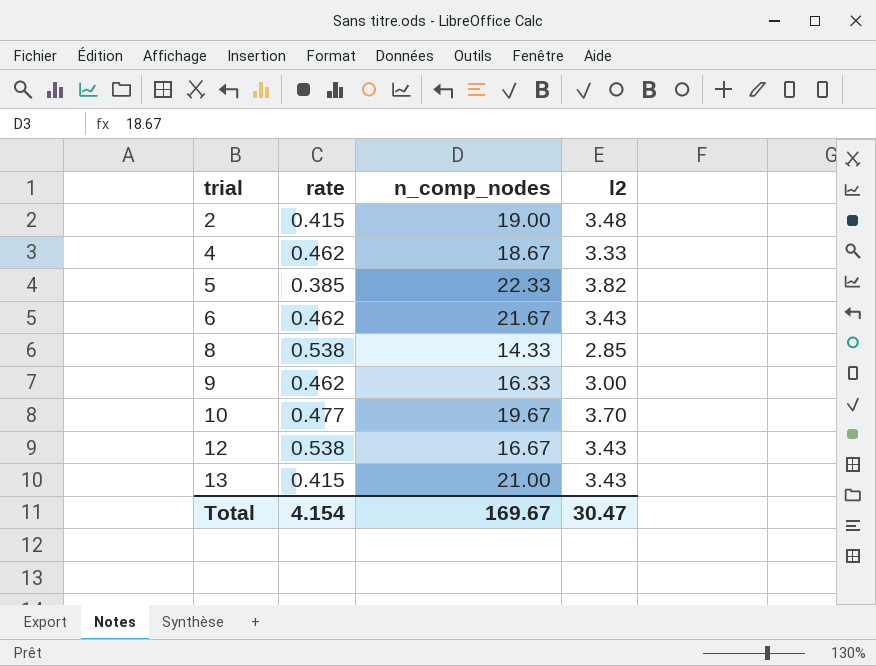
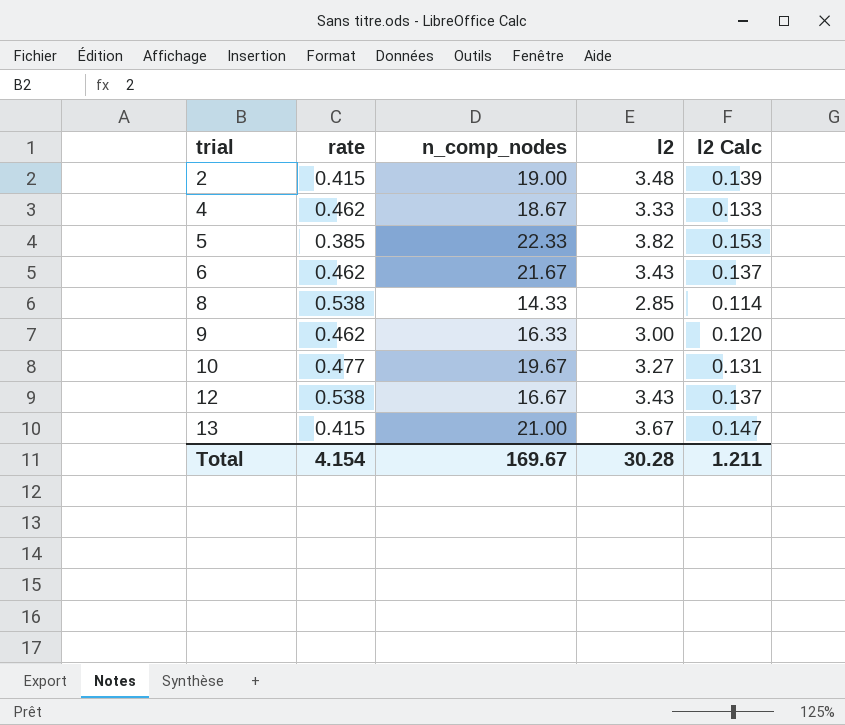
column l2 Calc | formula: none -> [l2] * 0.04
10 | l2: 3.70 -> 3.27
13 | l2: 3.43 -> 3.67
Total | l2: 30.47 -> 30.28

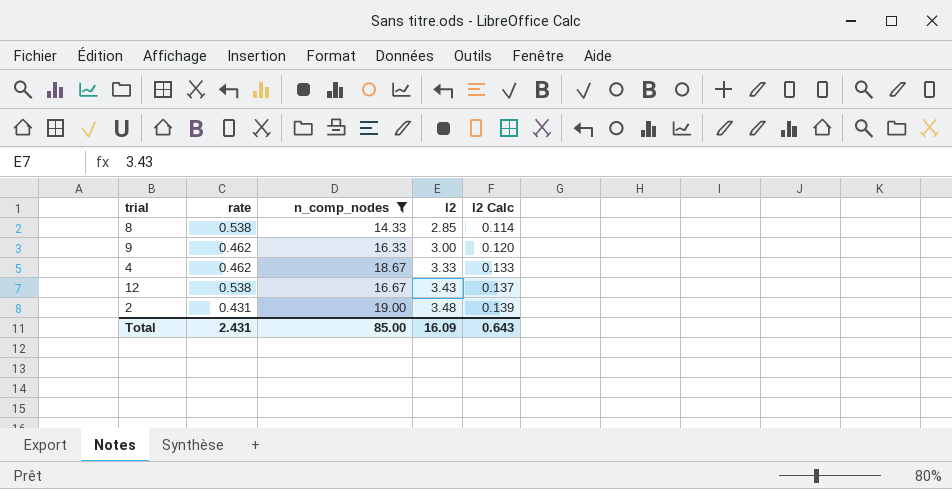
filter: none -> n_comp_nodes <= 19.00
row order: trial ascending -> l2 ascending
2 | rate: 0.415 -> 0.431
Total | rate: 4.154 -> 2.431
Total | n_comp_nodes: 169.67 -> 85.00
Total | l2: 30.28 -> 16.09
Total | l2 Calc: 1.211 -> 0.643

